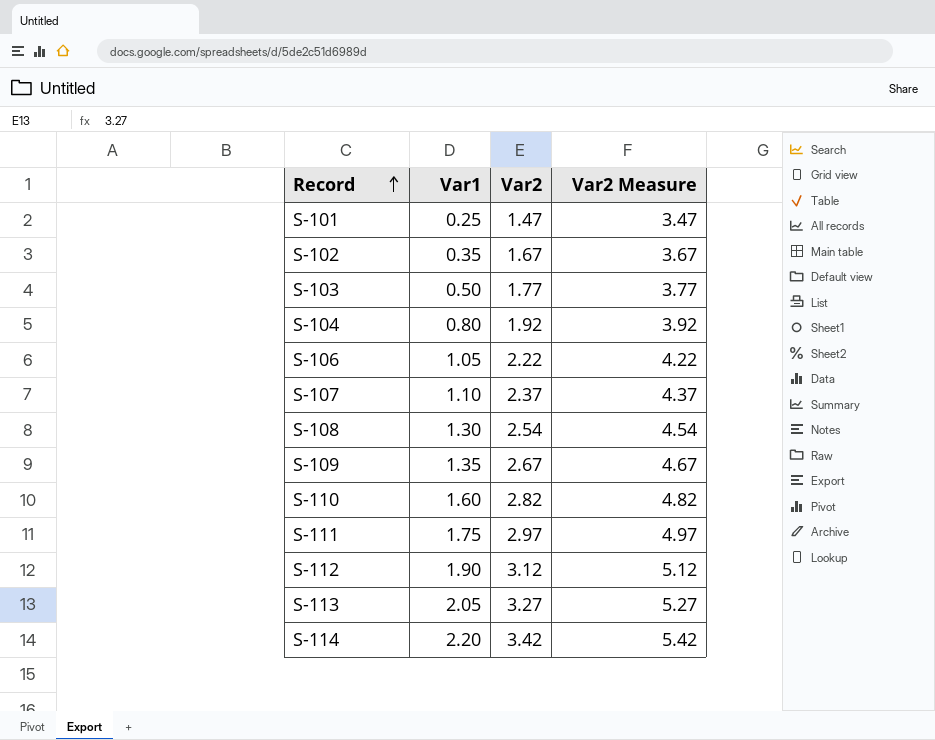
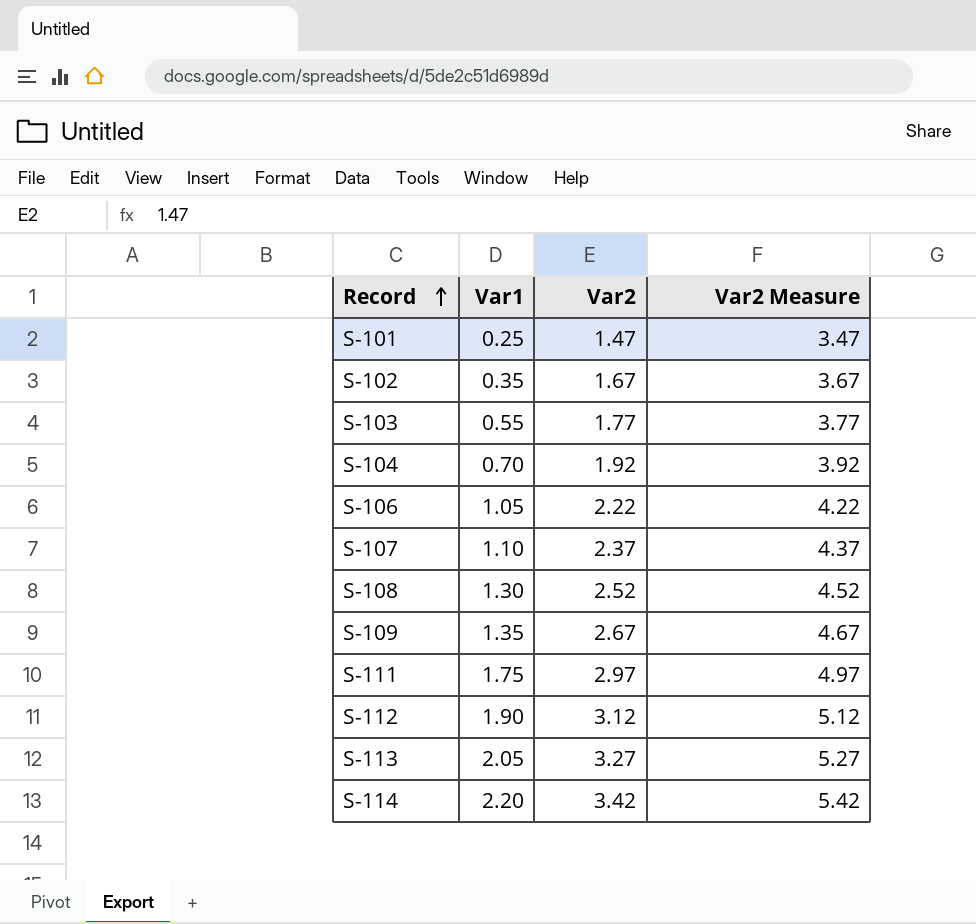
row S-110: 1.60 | 2.82 | 4.82 -> none
S-103 | Var1: 0.50 -> 0.55
S-104 | Var1: 0.80 -> 0.70
S-108 | Var2: 2.54 -> 2.52
S-108 | Var2 Measure: 4.54 -> 4.52

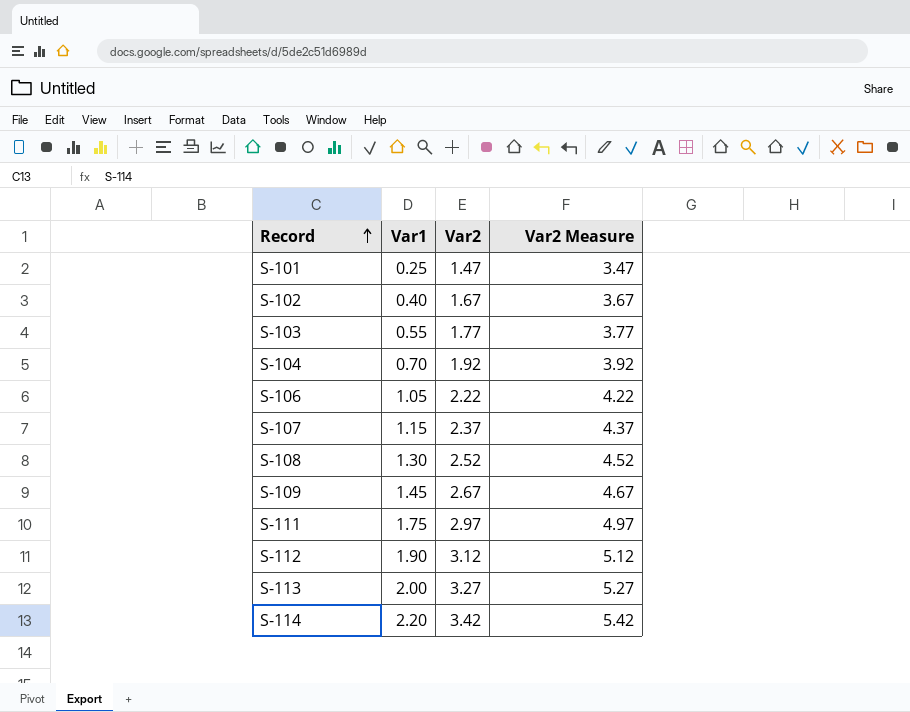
S-102 | Var1: 0.35 -> 0.40
S-107 | Var1: 1.10 -> 1.15
S-109 | Var1: 1.35 -> 1.45
S-113 | Var1: 2.05 -> 2.00

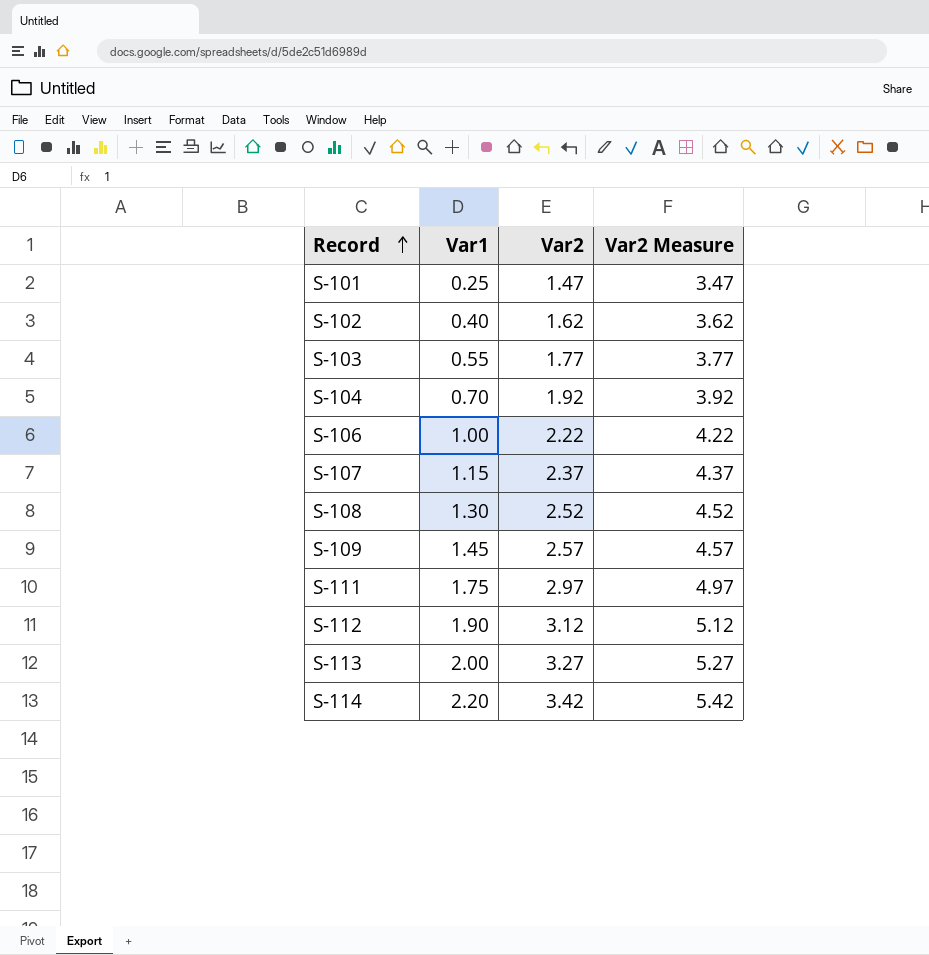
S-102 | Var2: 1.67 -> 1.62
S-102 | Var2 Measure: 3.67 -> 3.62
S-106 | Var1: 1.05 -> 1.00
S-109 | Var2: 2.67 -> 2.57
S-109 | Var2 Measure: 4.67 -> 4.57

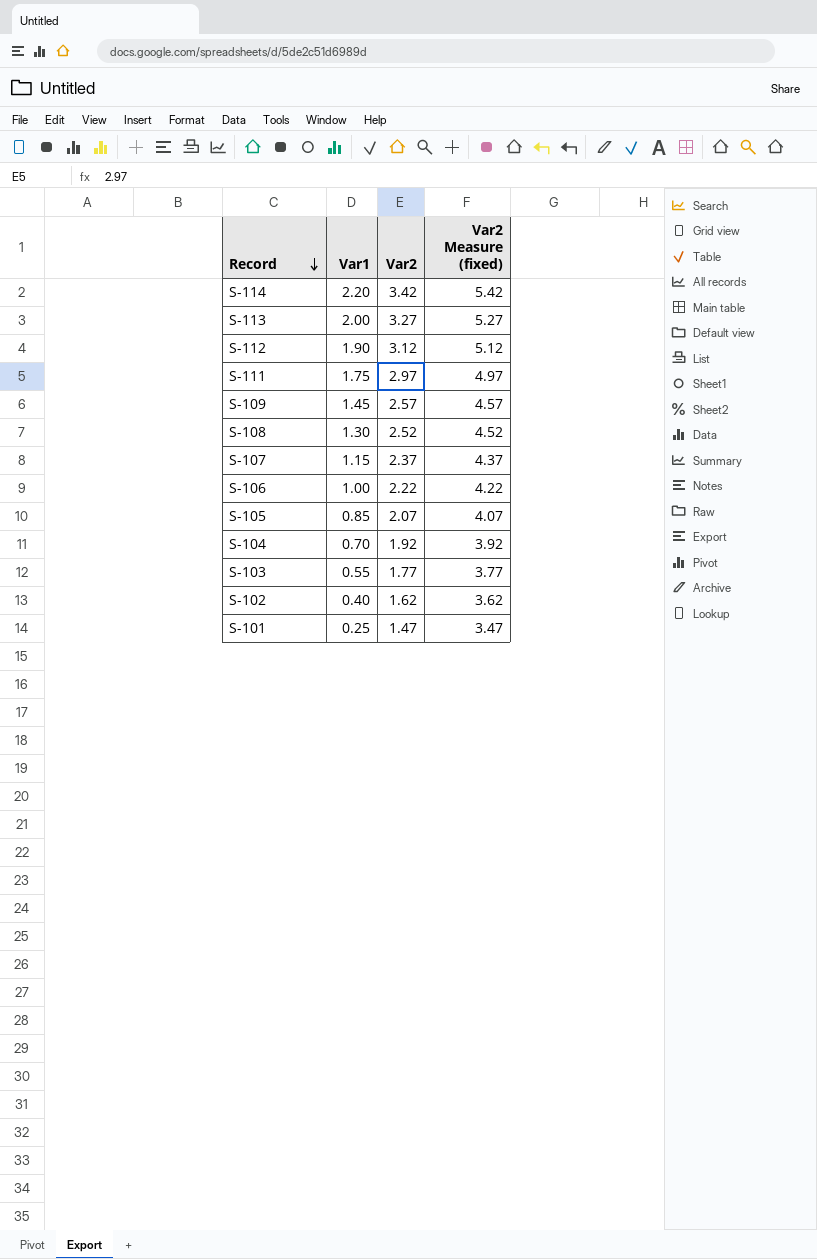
row order: Record ascending -> Record descending
column name: Var2 Measure -> Var2 Measure (fixed)
row S-105: none -> 0.85 | 2.07 | 4.07

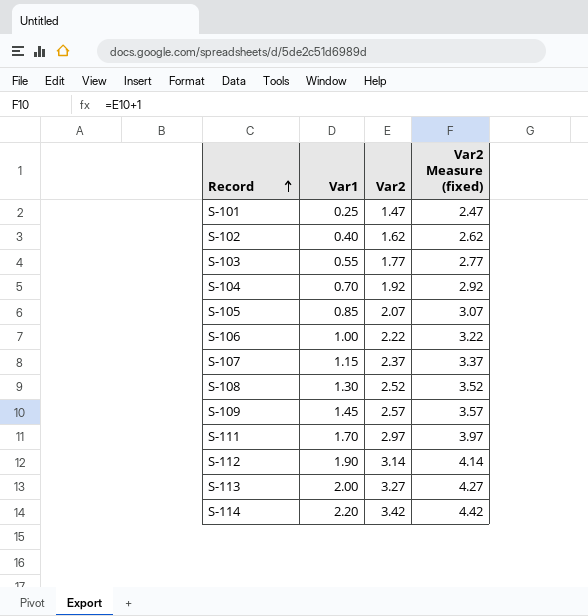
row order: Record descending -> Record ascending
column Var2 Measure (fixed) | formula: [Var2] + 2 -> [Var2] + 1
S-111 | Var1: 1.75 -> 1.70
S-112 | Var2: 3.12 -> 3.14

